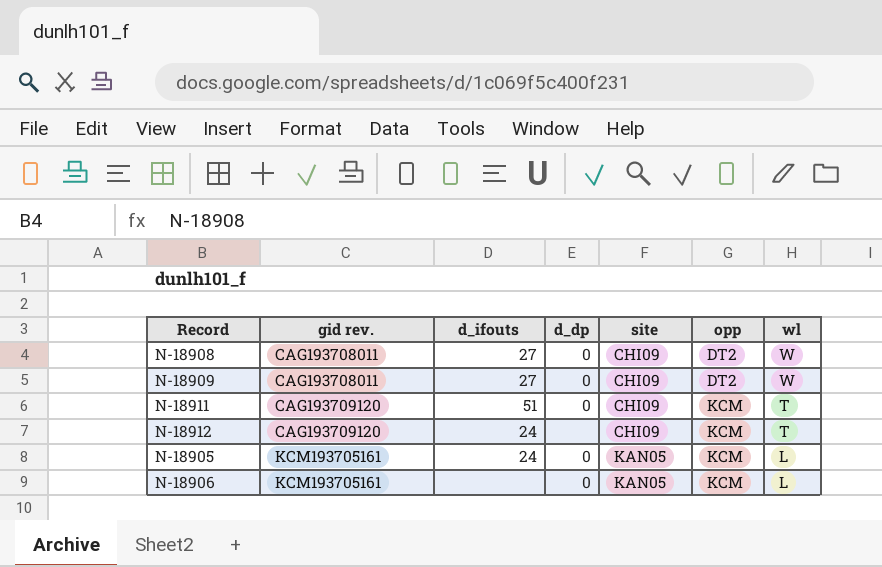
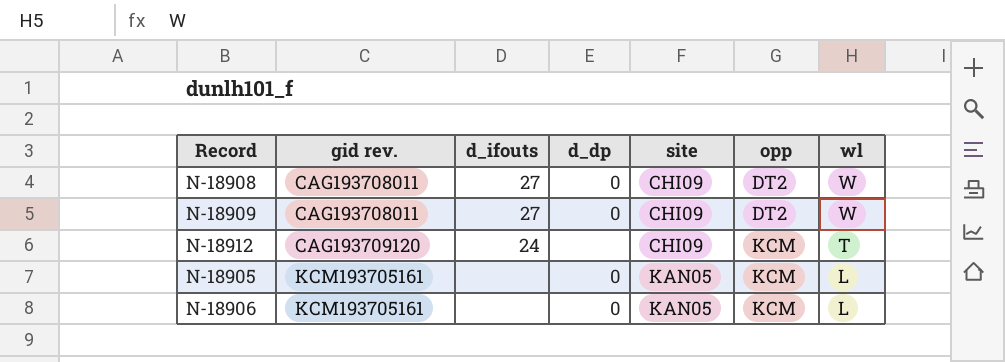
row N-18911: CAG193709120 | 51 | 0 | CHI09 | KCM | T -> none
N-18905 | d_ifouts: 24 -> none

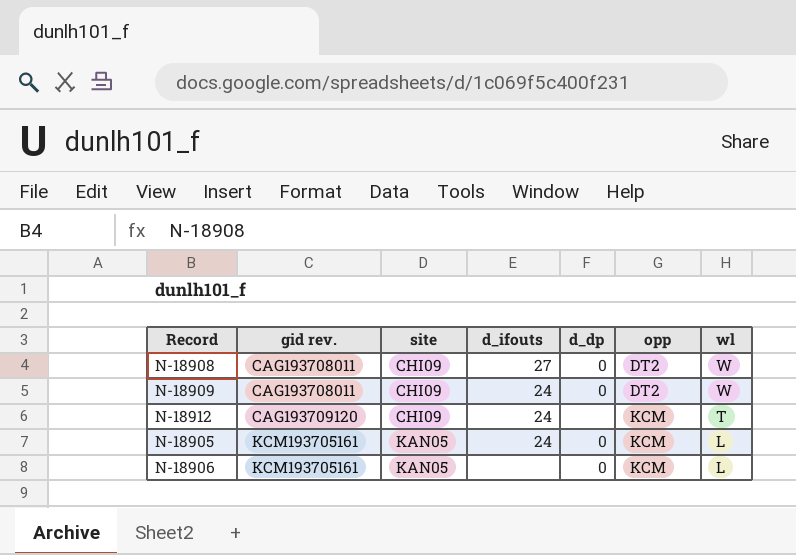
column site | position: 5 -> 3
N-18909 | d_ifouts: 27 -> 24
N-18905 | d_ifouts: none -> 24

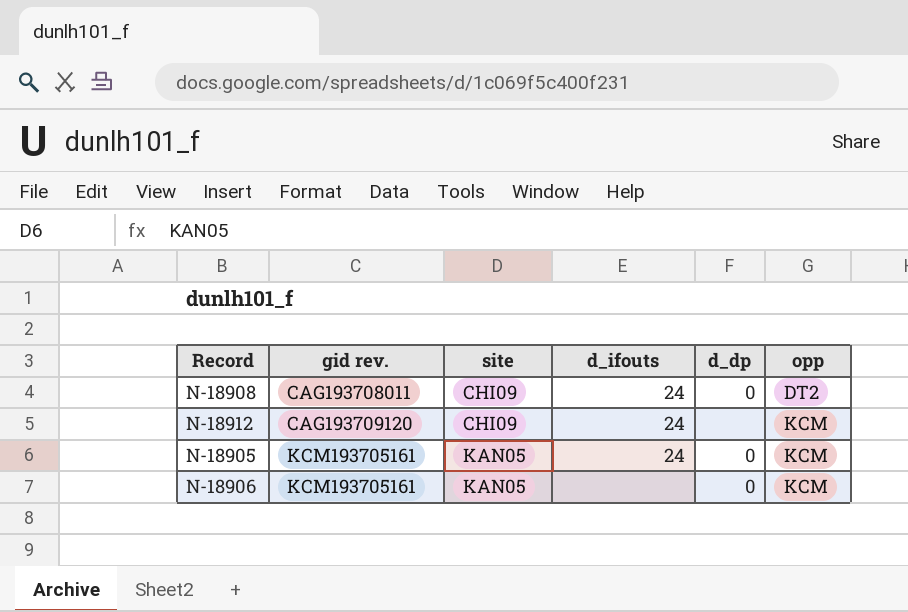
column wl | position: 7 -> none
row N-18909: CAG193708011 | CHI09 | 24 | 0 | DT2 | W -> none
N-18908 | d_ifouts: 27 -> 24

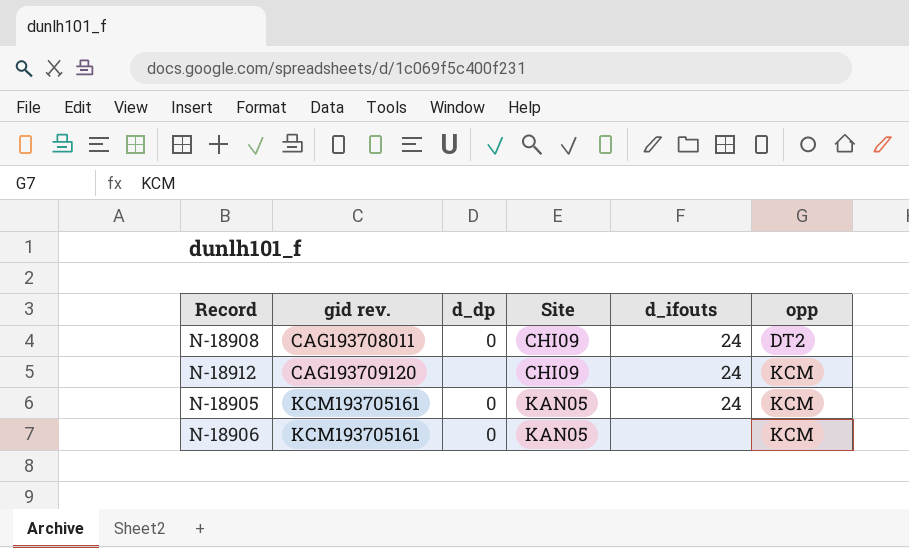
column d_dp | position: 5 -> 3
column name: site -> Site

